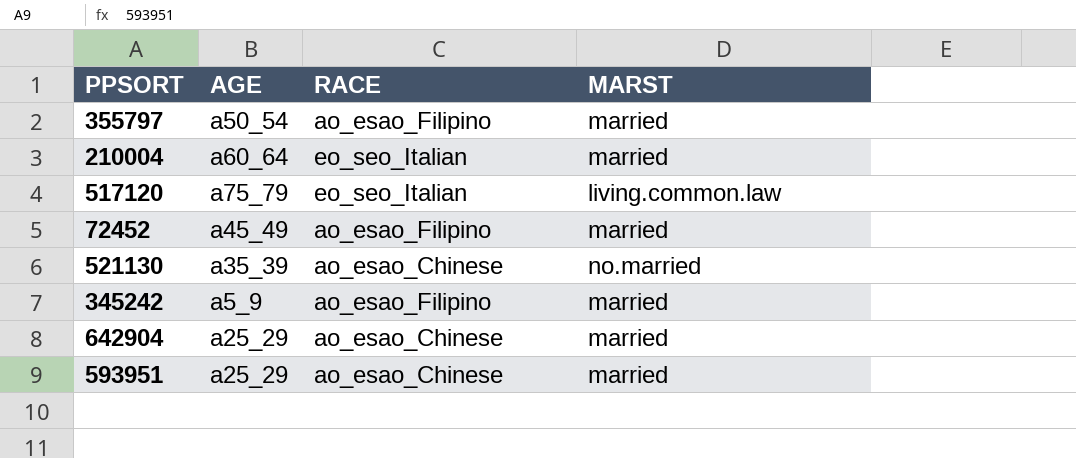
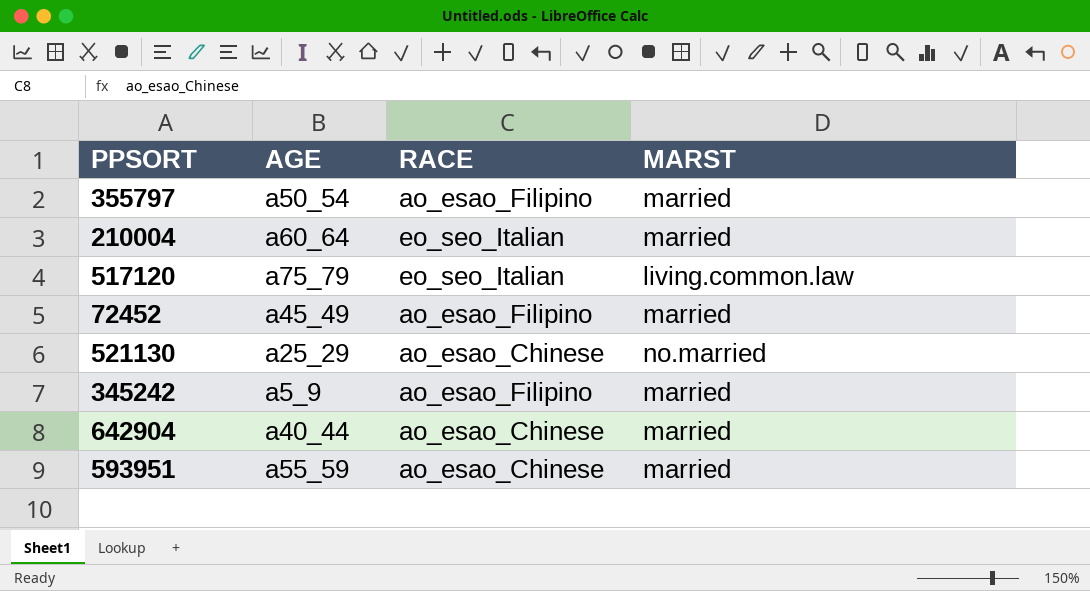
521130 | AGE: a35_39 -> a25_29
642904 | AGE: a25_29 -> a40_44
593951 | AGE: a25_29 -> a55_59

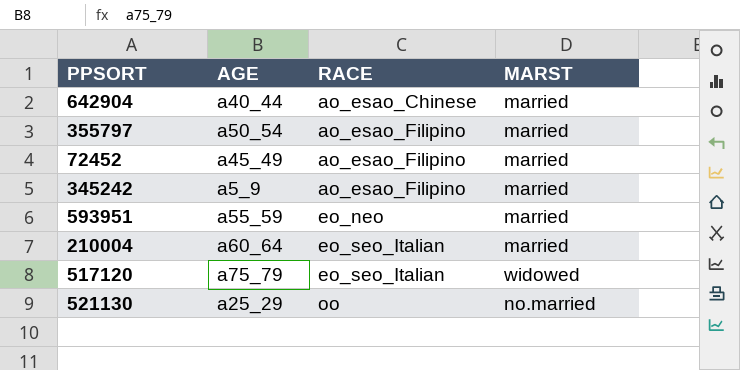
row order: none -> RACE ascending
593951 | RACE: ao_esao_Chinese -> eo_neo
517120 | MARST: living.common.law -> widowed
521130 | RACE: ao_esao_Chinese -> oo

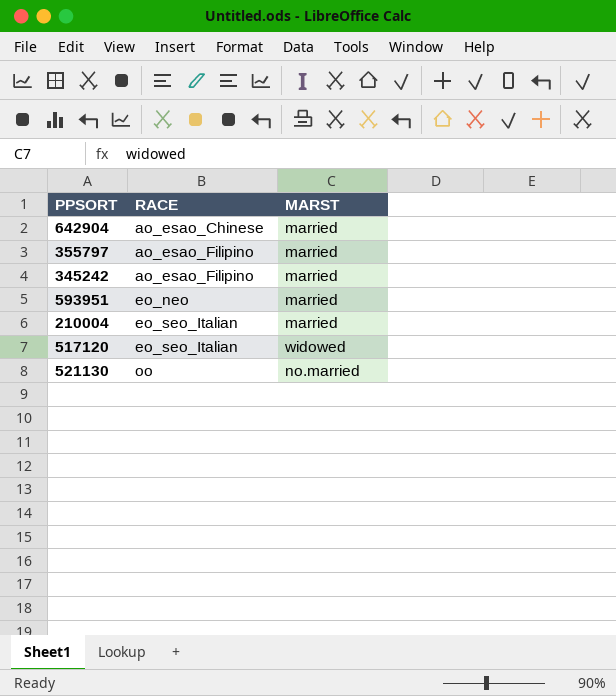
column AGE | position: 2 -> none
row 72452: a45_49 | ao_esao_Filipino | married -> none

